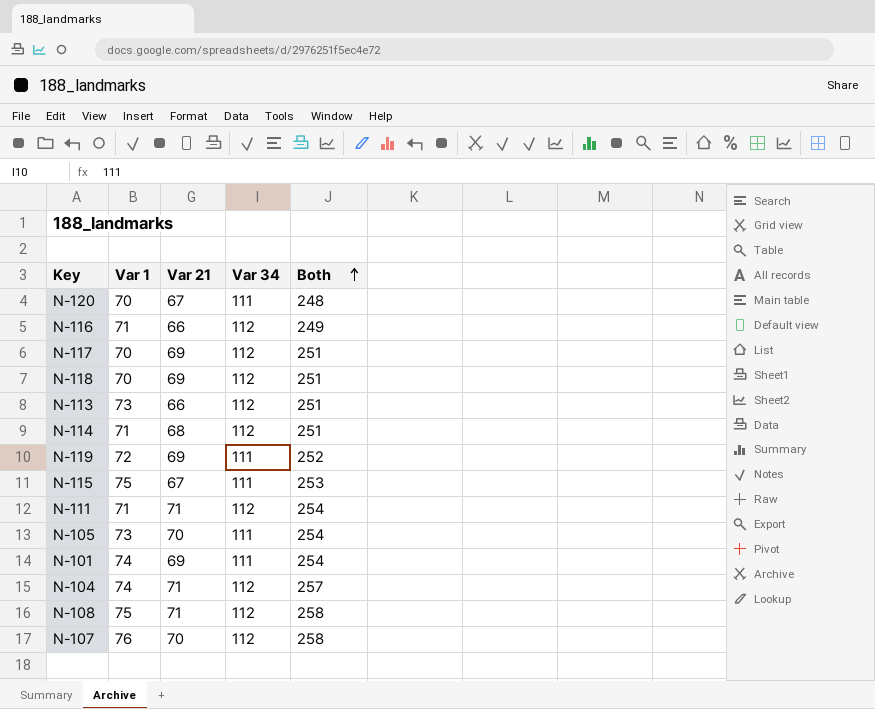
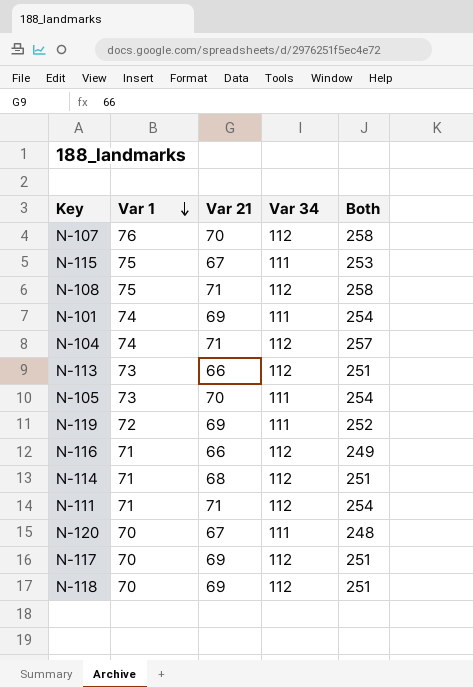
row order: Both ascending -> Var 1 descending

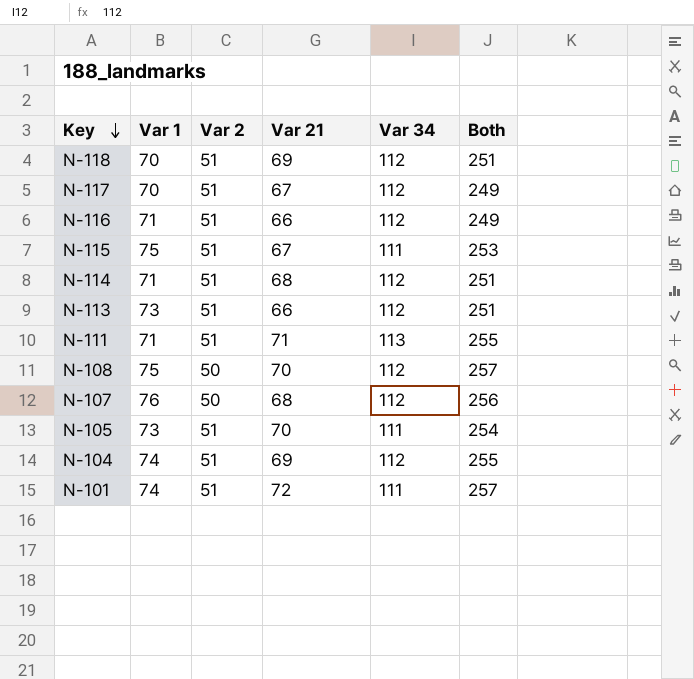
row order: Var 1 descending -> Key descending
column Var 2 | position: none -> 3
row N-119: 72 | 69 | 111 | 252 -> none
row N-120: 70 | 67 | 111 | 248 -> none
N-117 | Var 21: 69 -> 67
N-117 | Both: 251 -> 249
N-111 | Var 34: 112 -> 113
N-111 | Both: 254 -> 255
N-108 | Var 21: 71 -> 70
N-108 | Both: 258 -> 257
N-107 | Var 21: 70 -> 68
N-107 | Both: 258 -> 256
N-104 | Var 21: 71 -> 69
N-104 | Both: 257 -> 255
N-101 | Var 21: 69 -> 72
N-101 | Both: 254 -> 257

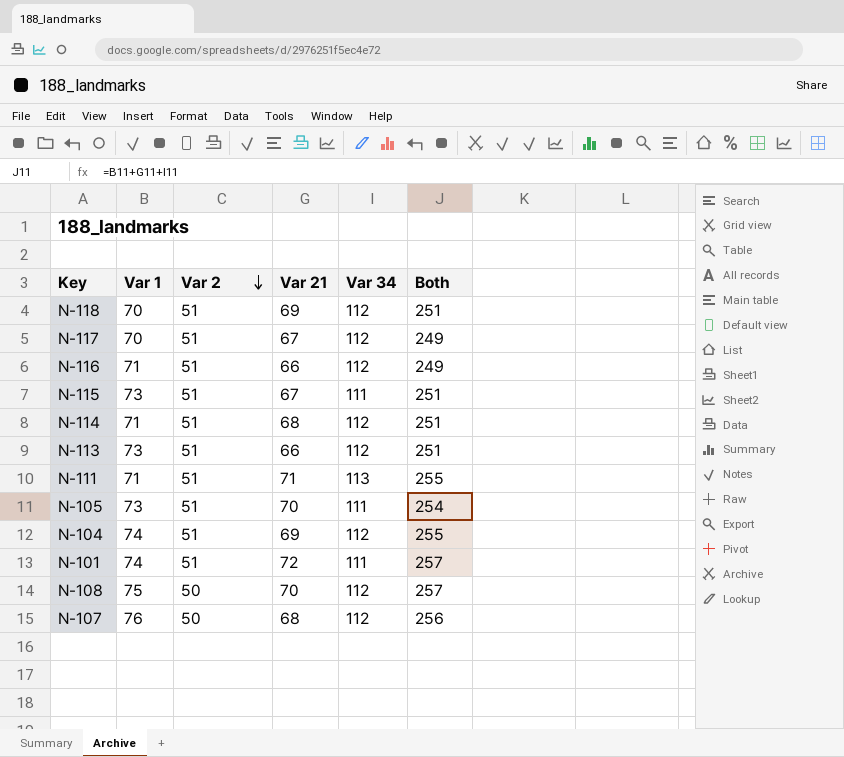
row order: Key descending -> Var 2 descending
N-115 | Var 1: 75 -> 73
N-115 | Both: 253 -> 251

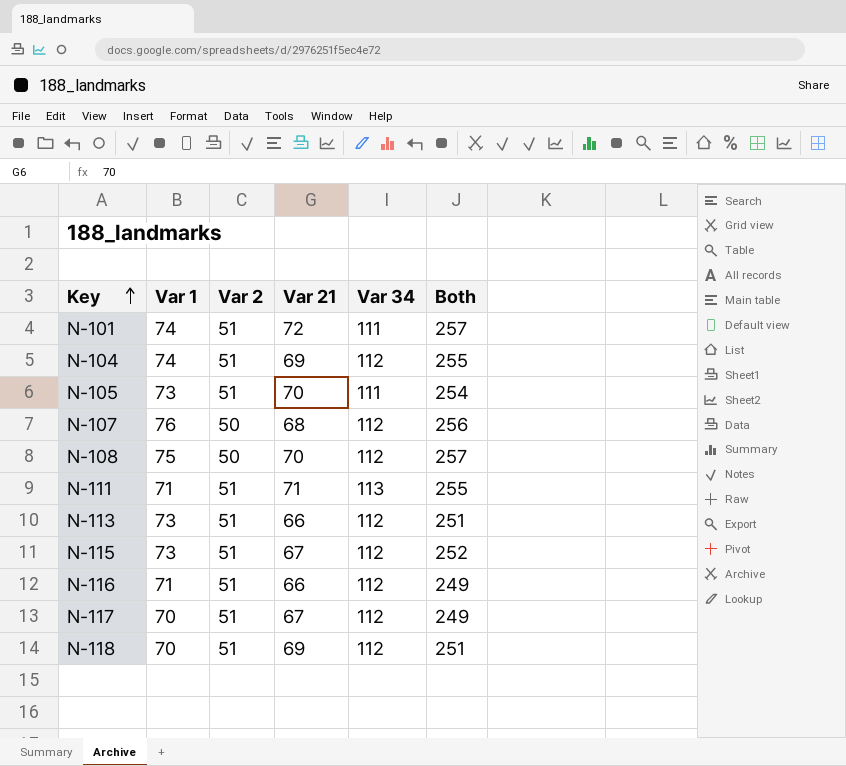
row order: Var 2 descending -> Key ascending
row N-114: 71 | 51 | 68 | 112 | 251 -> none
N-115 | Var 34: 111 -> 112
N-115 | Both: 251 -> 252

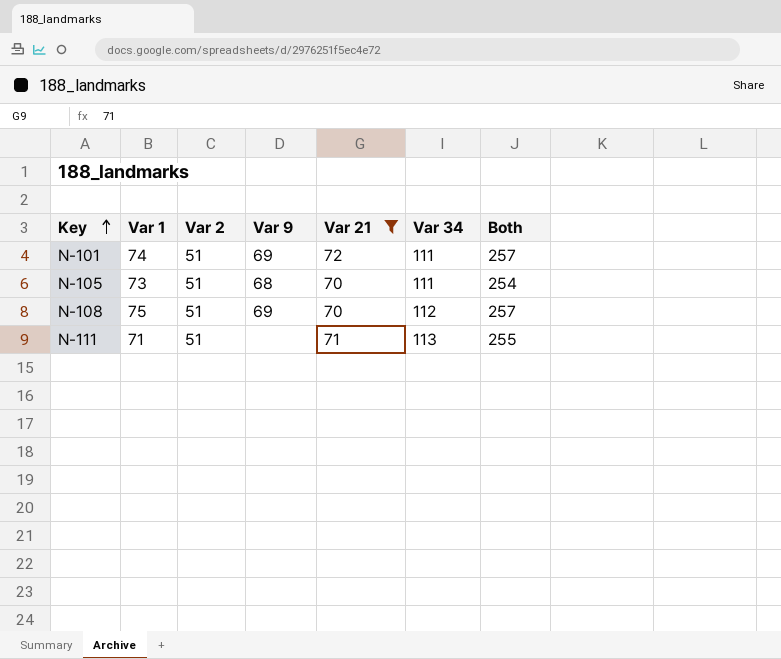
filter: none -> Var 21 >= 70
column Var 9 | position: none -> 4
N-108 | Var 2: 50 -> 51

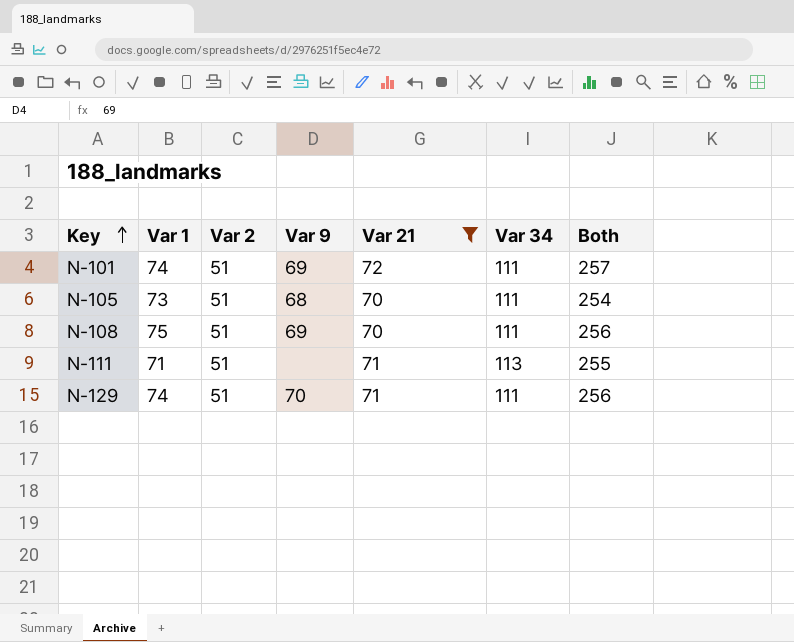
N-108 | Var 34: 112 -> 111
N-108 | Both: 257 -> 256
row N-129: none -> 74 | 51 | 70 | 71 | 111 | 256

